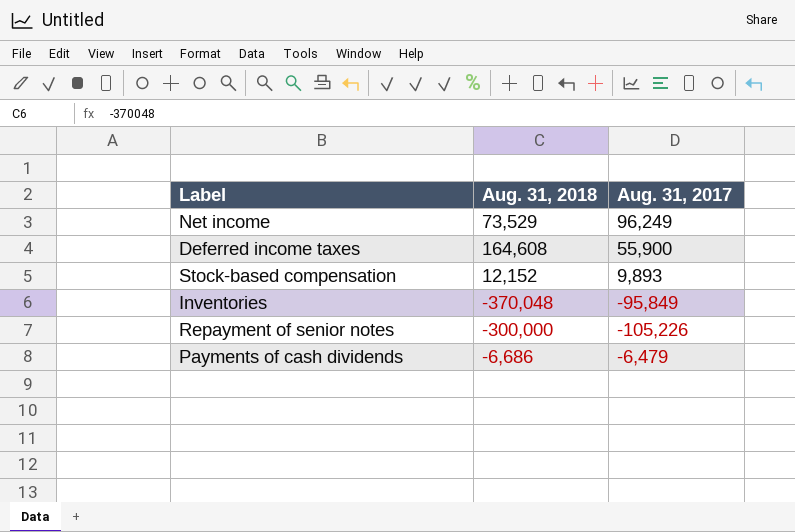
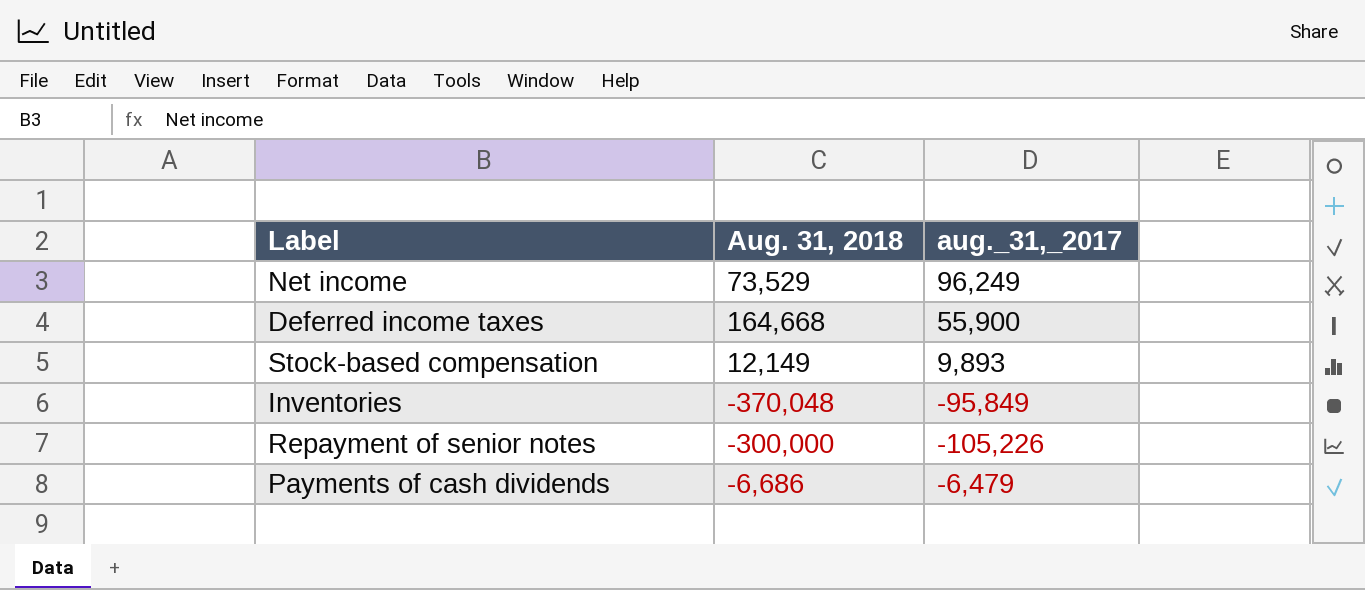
column name: Aug. 31, 2017 -> aug._31,_2017
Deferred income taxes | Aug. 31, 2018: 164,608 -> 164,668
Stock-based compensation | Aug. 31, 2018: 12,152 -> 12,149

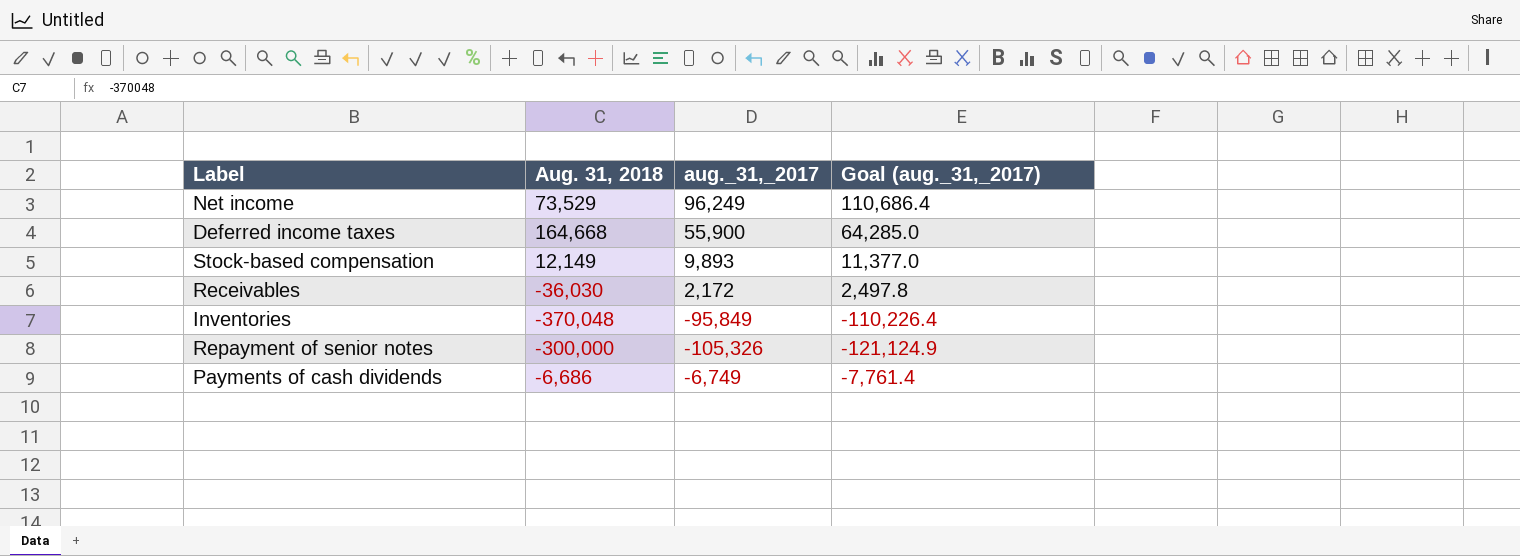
column Goal (aug._31,_2017) | formula: none -> [aug._31,_2017] * 1.15
row Receivables: none -> -36,030 | 2,172 | 2,497.8
Repayment of senior notes | aug._31,_2017: -105,226 -> -105,326
Payments of cash dividends | aug._31,_2017: -6,479 -> -6,749

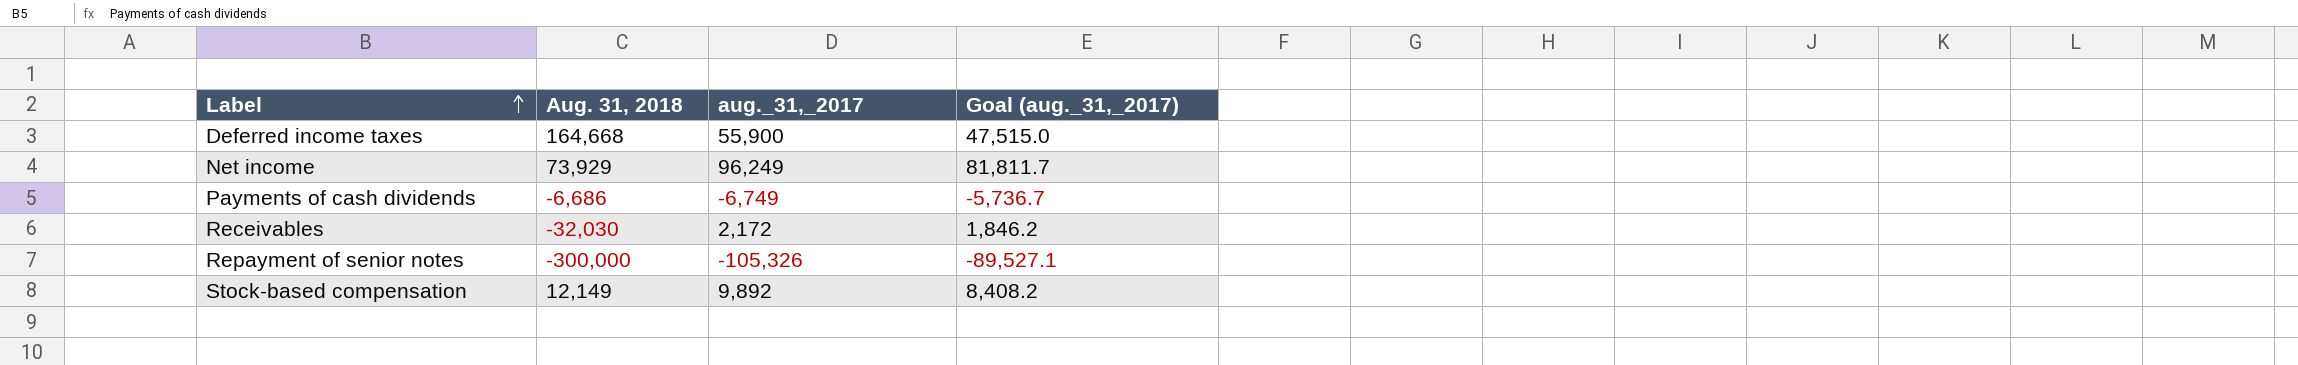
row order: none -> Label ascending
column Goal (aug._31,_2017) | formula: [aug._31,_2017] * 1.15 -> [aug._31,_2017] * 0.85
row Inventories: -370,048 | -95,849 | -110,226.4 -> none
Net income | Aug. 31, 2018: 73,529 -> 73,929
Receivables | Aug. 31, 2018: -36,030 -> -32,030
Stock-based compensation | aug._31,_2017: 9,893 -> 9,892

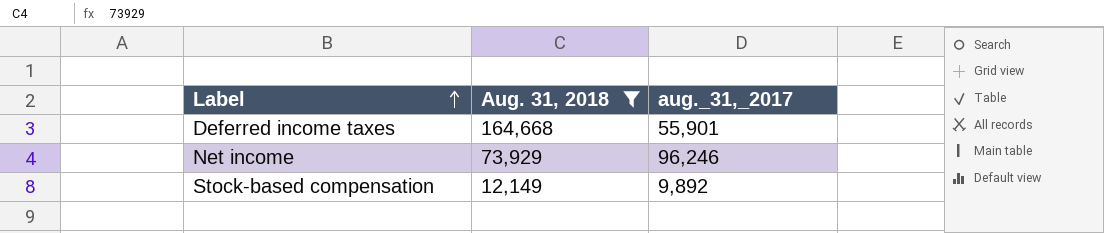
filter: none -> Aug. 31, 2018 >= 12,149
column Goal (aug._31,_2017) | formula: [aug._31,_2017] * 0.85 -> none
Deferred income taxes | aug._31,_2017: 55,900 -> 55,901
Net income | aug._31,_2017: 96,249 -> 96,246

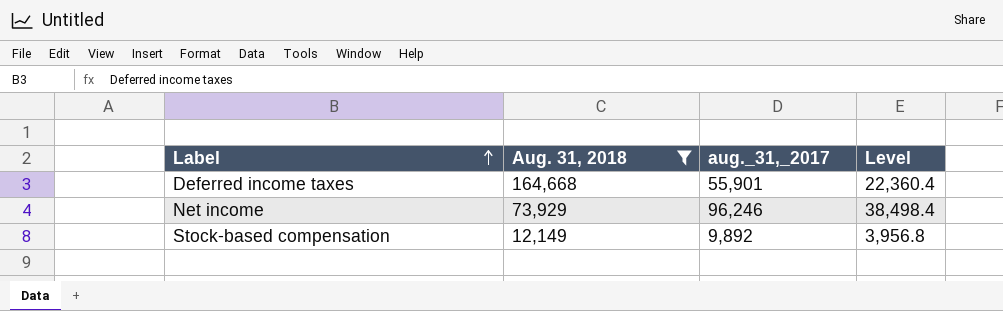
column Level | formula: none -> [aug._31,_2017] * 0.4

